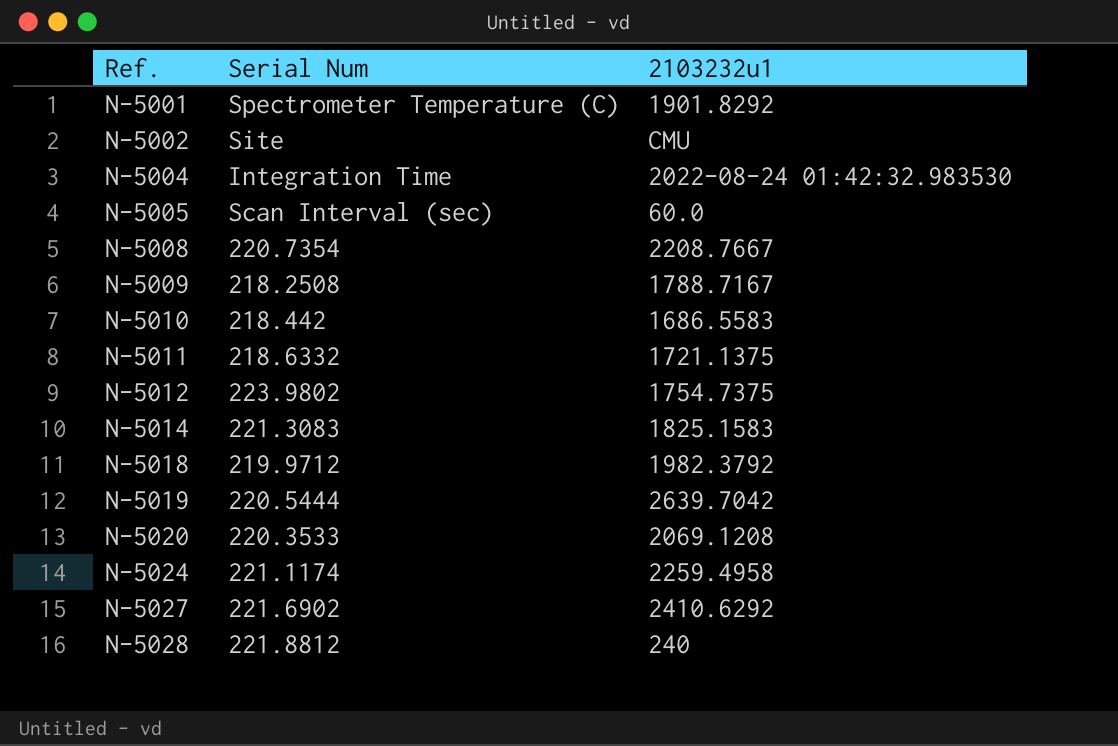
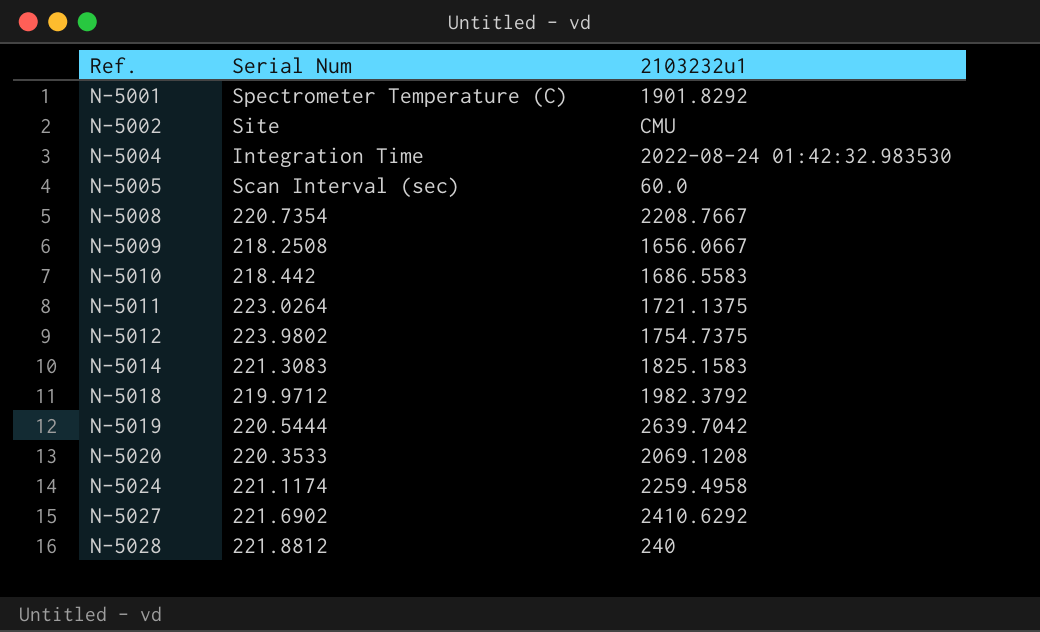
N-5009 | 2103232u1: 1788.7167 -> 1656.0667
N-5011 | Serial Num: 218.6332 -> 223.0264

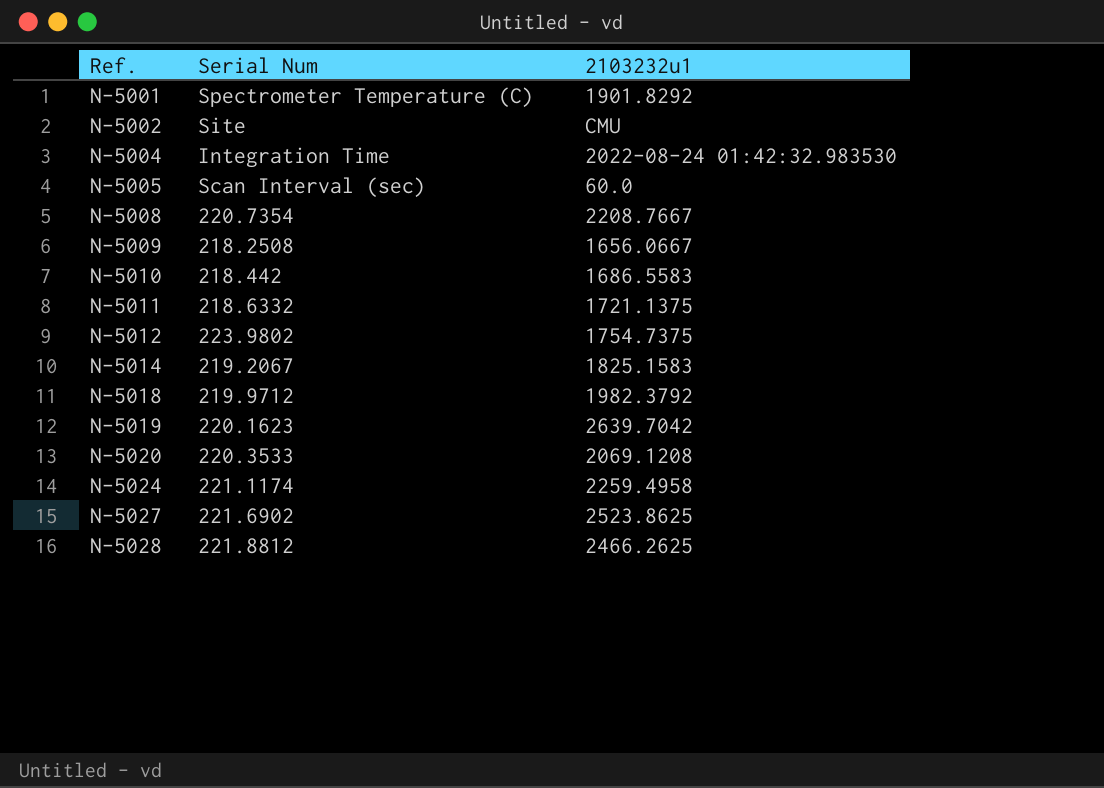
N-5011 | Serial Num: 223.0264 -> 218.6332
N-5014 | Serial Num: 221.3083 -> 219.2067
N-5019 | Serial Num: 220.5444 -> 220.1623
N-5027 | 2103232u1: 2410.6292 -> 2523.8625
N-5028 | 2103232u1: 240 -> 2466.2625

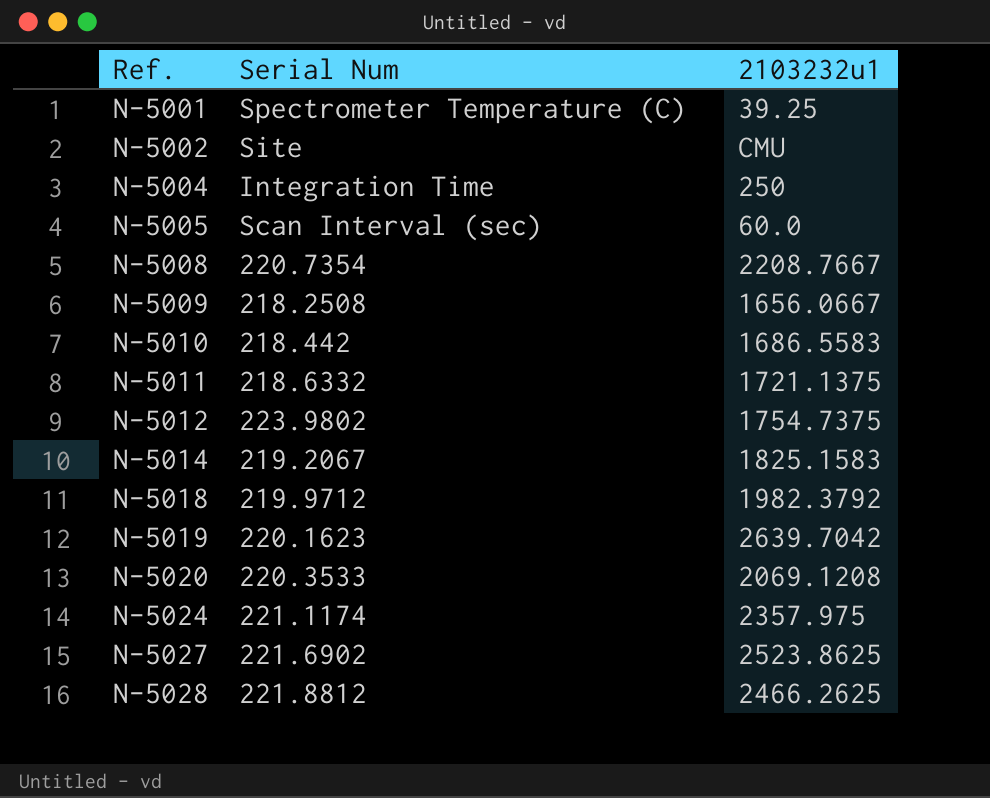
N-5001 | 2103232u1: 1901.8292 -> 39.25
N-5004 | 2103232u1: 2022-08-24 01:42:32.983530 -> 250
N-5024 | 2103232u1: 2259.4958 -> 2357.975

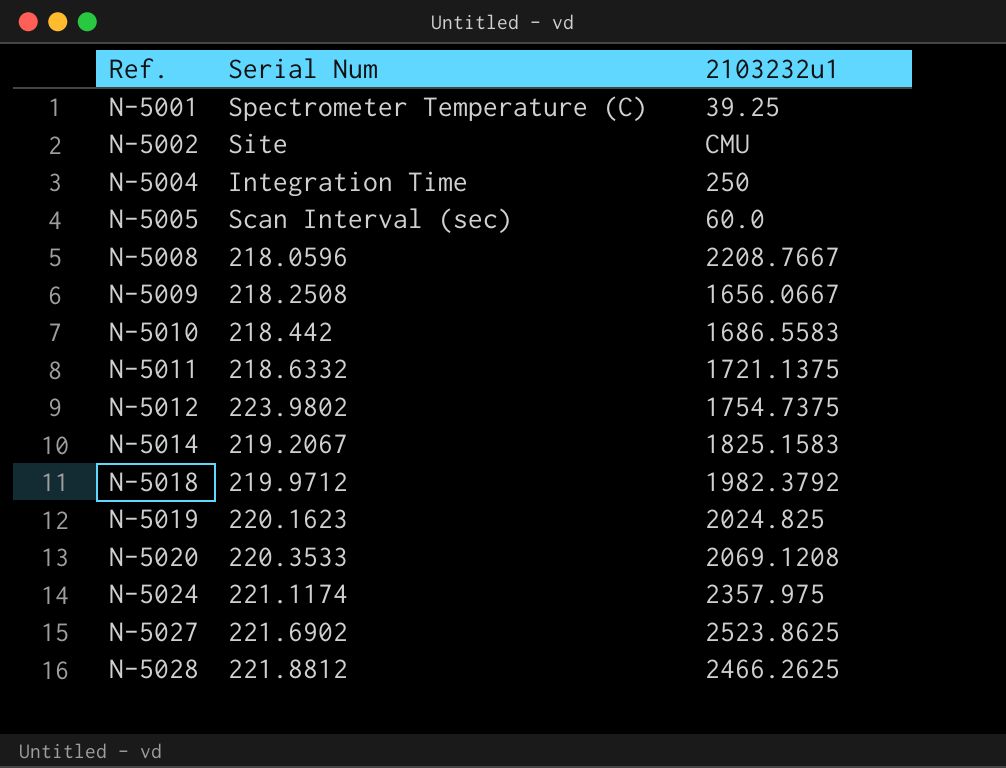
N-5008 | Serial Num: 220.7354 -> 218.0596
N-5019 | 2103232u1: 2639.7042 -> 2024.825

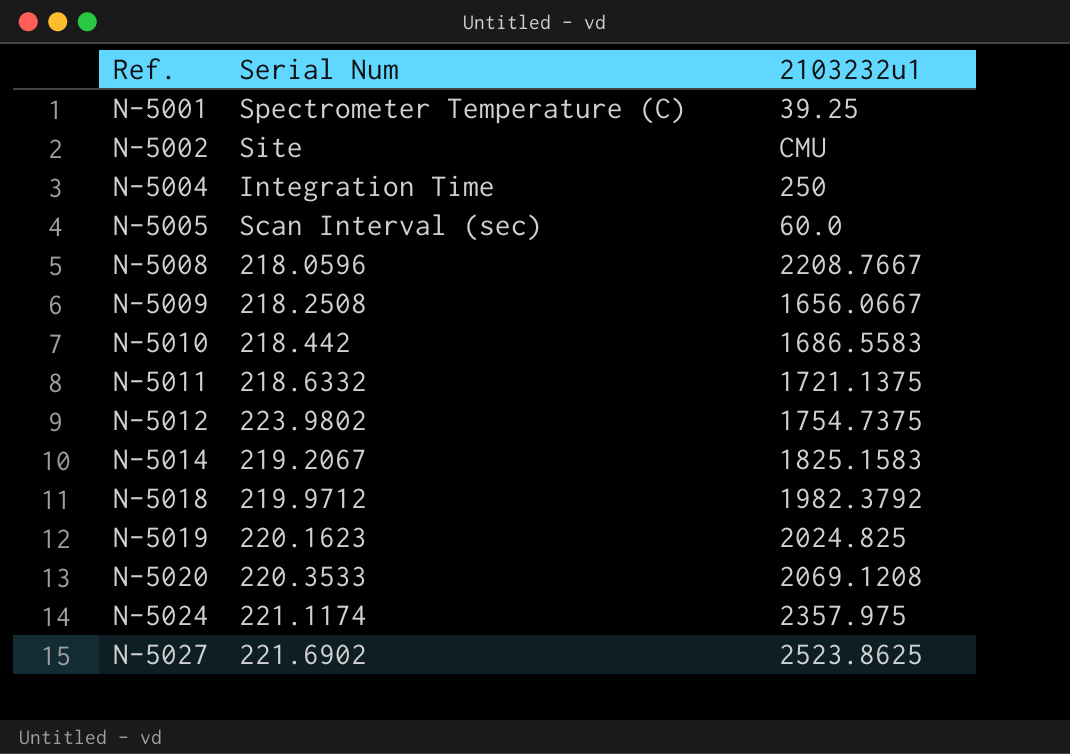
row N-5028: 221.8812 | 2466.2625 -> none

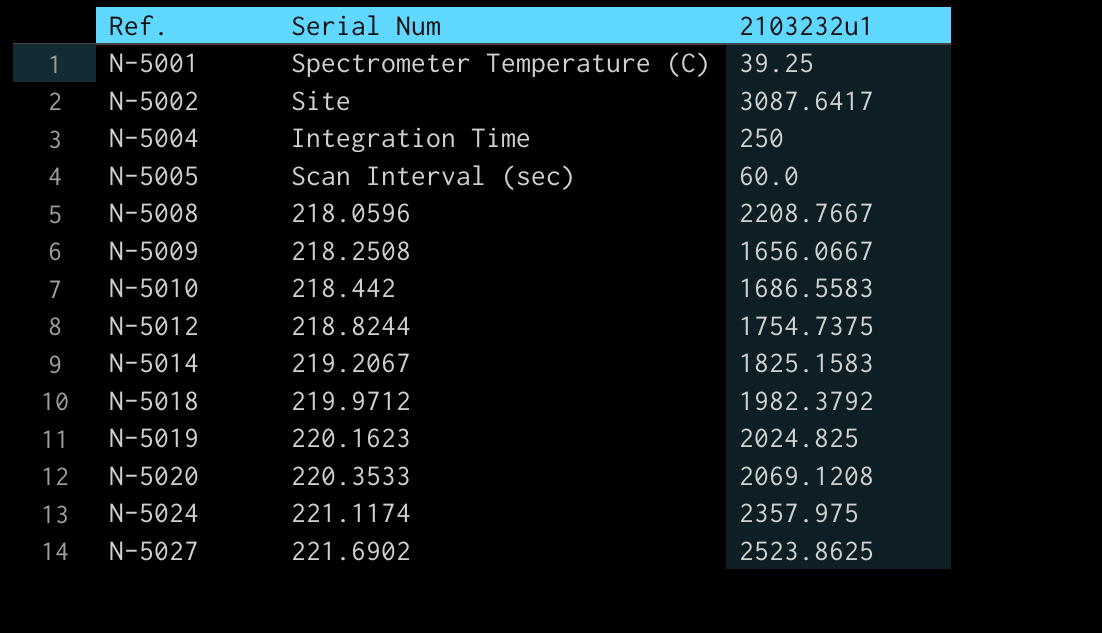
row N-5011: 218.6332 | 1721.1375 -> none
N-5002 | 2103232u1: CMU -> 3087.6417
N-5012 | Serial Num: 223.9802 -> 218.8244

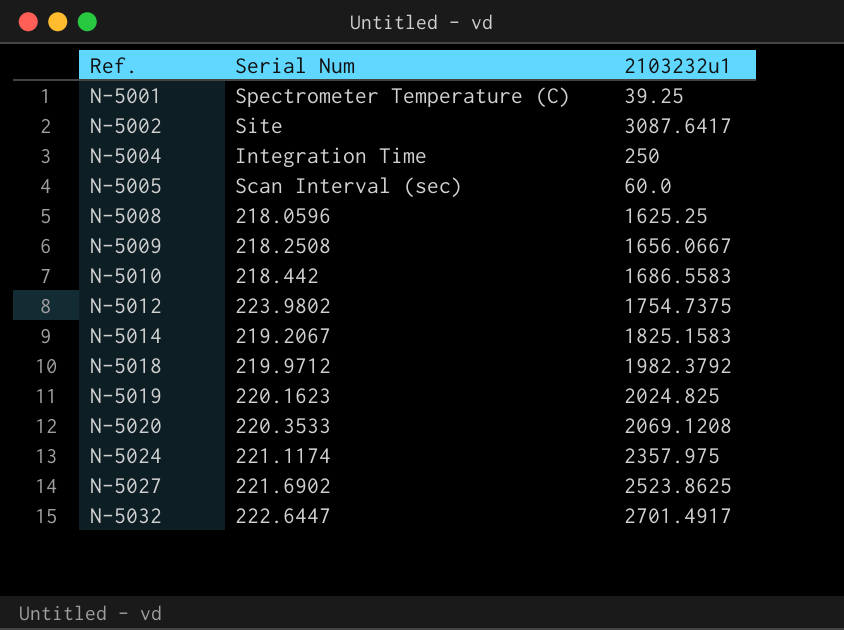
N-5008 | 2103232u1: 2208.7667 -> 1625.25
N-5012 | Serial Num: 218.8244 -> 223.9802
row N-5032: none -> 222.6447 | 2701.4917

